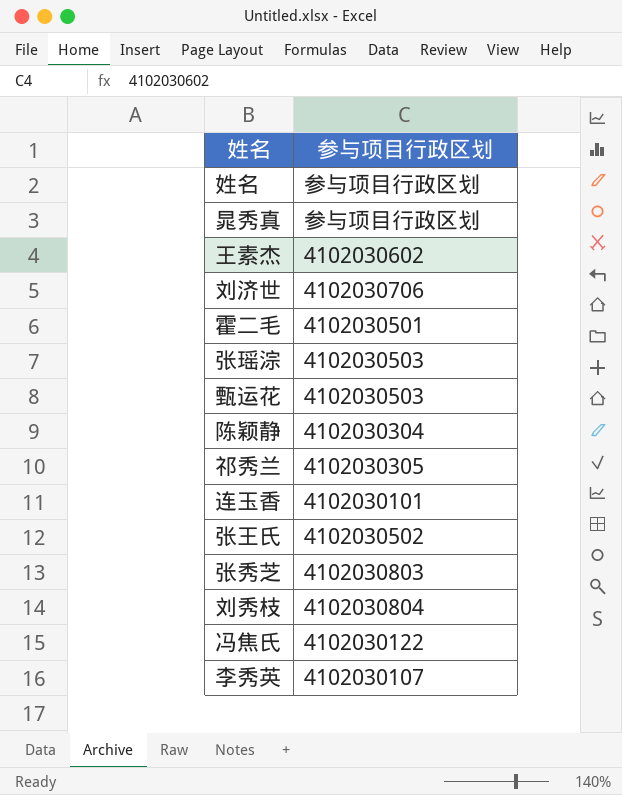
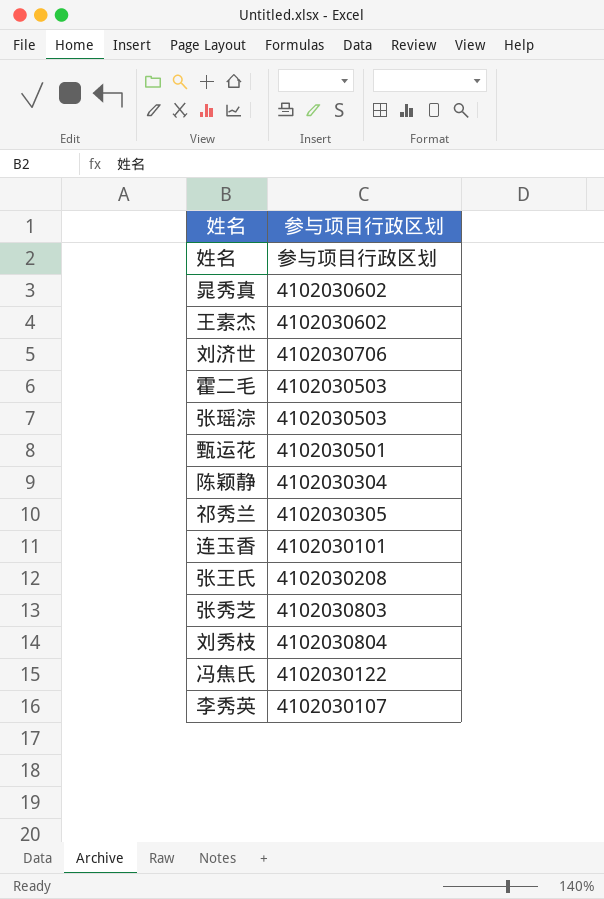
晁秀真 | 参与项目行政区划: 参与项目行政区划 -> 4102030602
霍二毛 | 参与项目行政区划: 4102030501 -> 4102030503
甄运花 | 参与项目行政区划: 4102030503 -> 4102030501
张王氏 | 参与项目行政区划: 4102030502 -> 4102030208

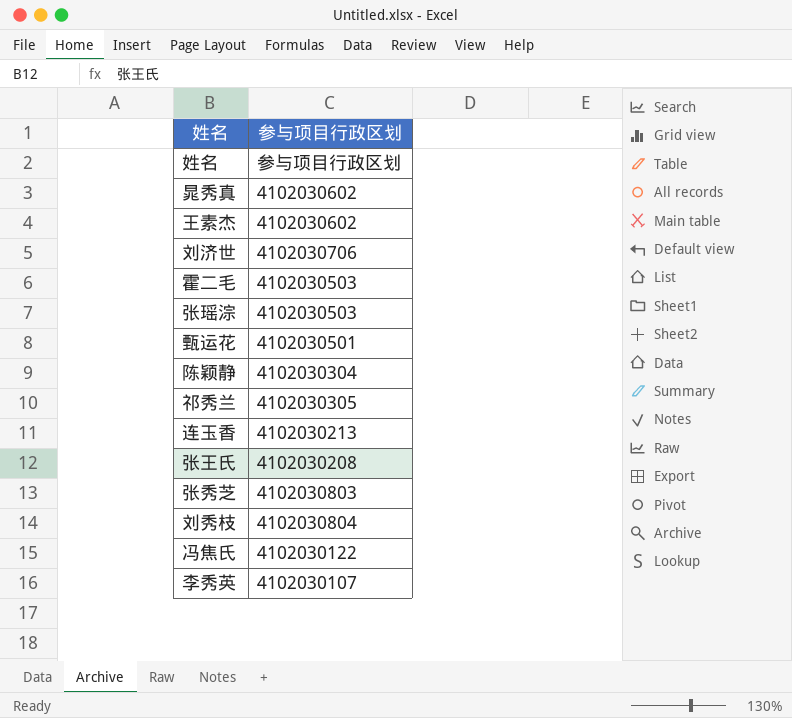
连玉香 | 参与项目行政区划: 4102030101 -> 4102030213

